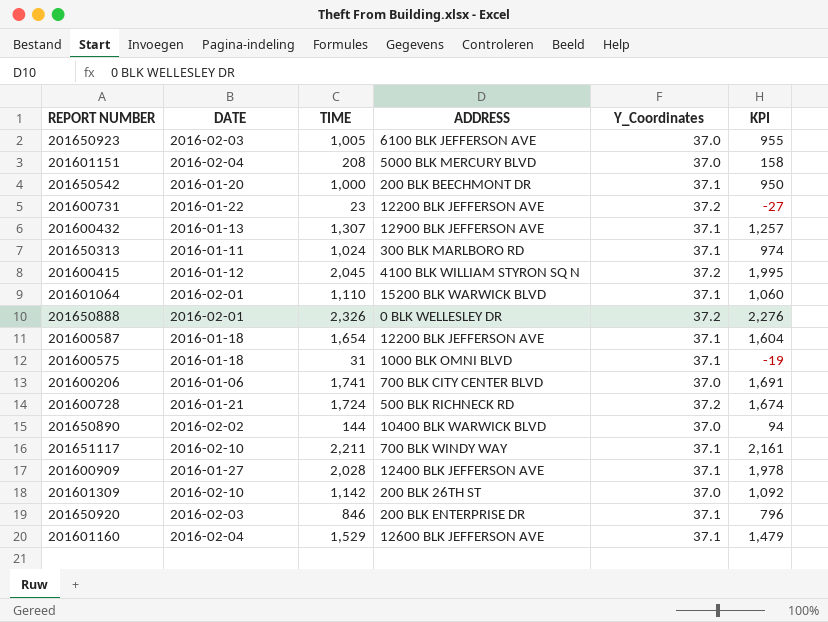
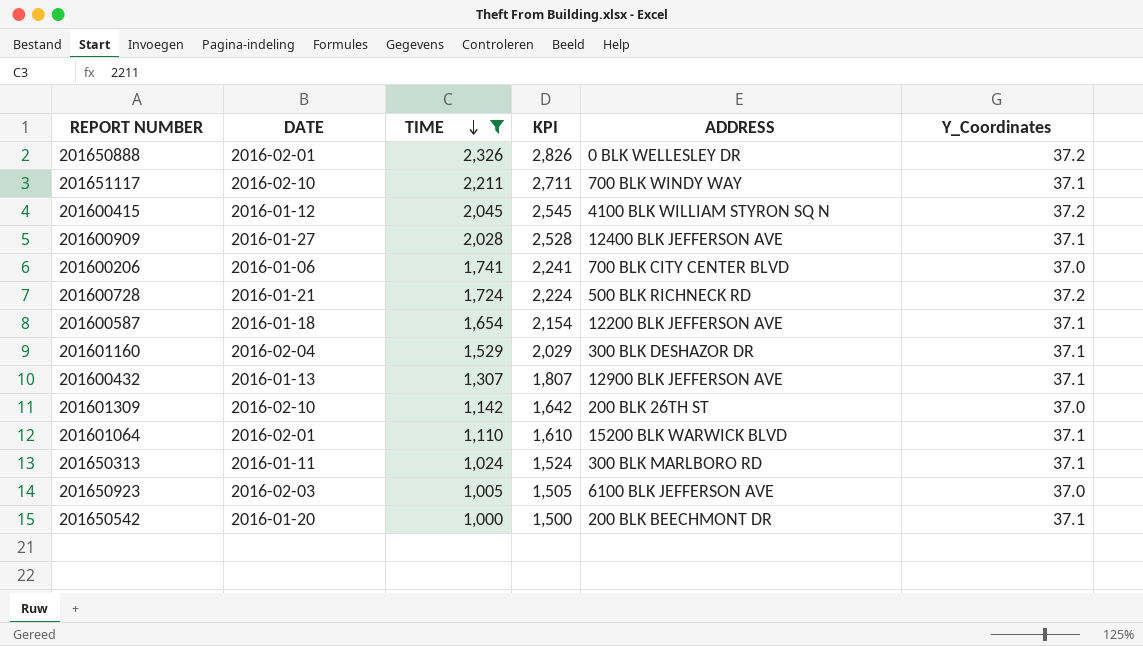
filter: none -> TIME >= 1,000
row order: none -> TIME descending
column KPI | formula: [TIME] - 50 -> [TIME] + 500
column KPI | position: 6 -> 4
201601160 | ADDRESS: 12600 BLK JEFFERSON AVE -> 300 BLK DESHAZOR DR

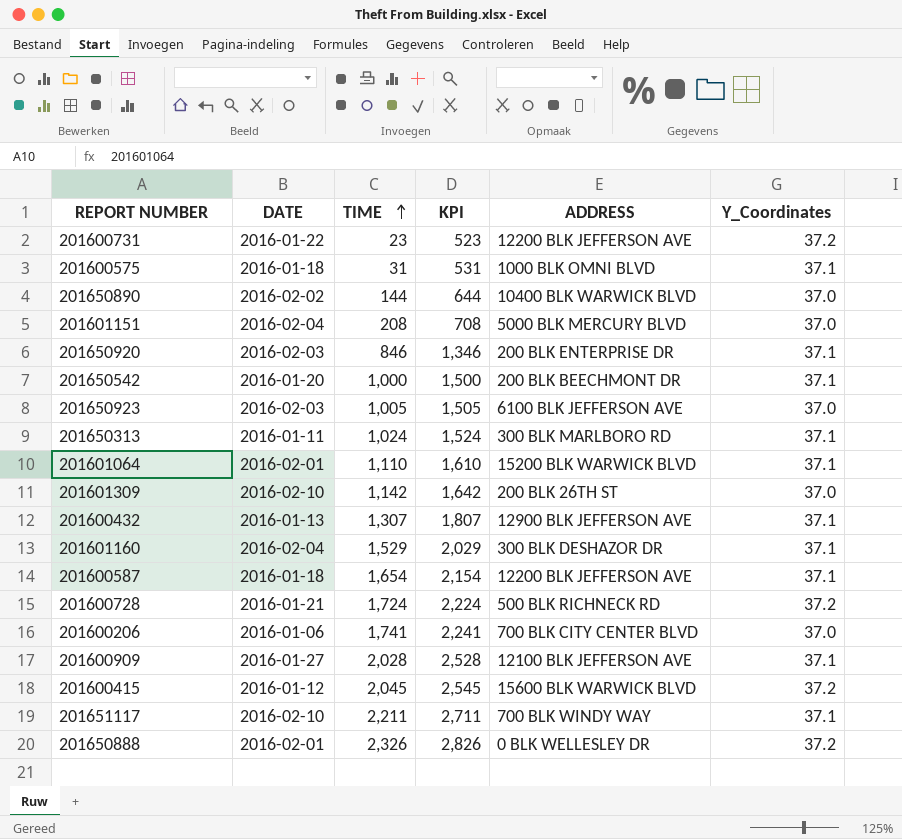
filter: TIME >= 1,000 -> none
row order: TIME descending -> TIME ascending
201600909 | ADDRESS: 12400 BLK JEFFERSON AVE -> 12100 BLK JEFFERSON AVE
201600415 | ADDRESS: 4100 BLK WILLIAM STYRON SQ N -> 15600 BLK WARWICK BLVD

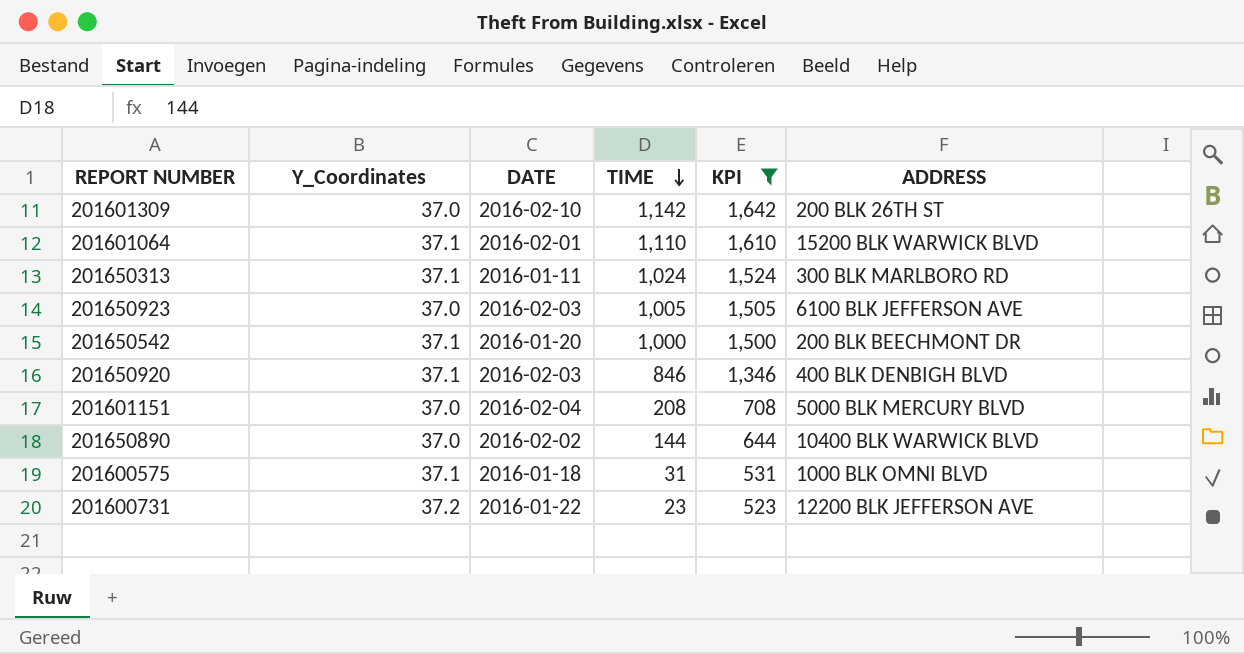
filter: none -> KPI <= 1,642
row order: TIME ascending -> TIME descending
column Y_Coordinates | position: 6 -> 2
201650920 | ADDRESS: 200 BLK ENTERPRISE DR -> 400 BLK DENBIGH BLVD

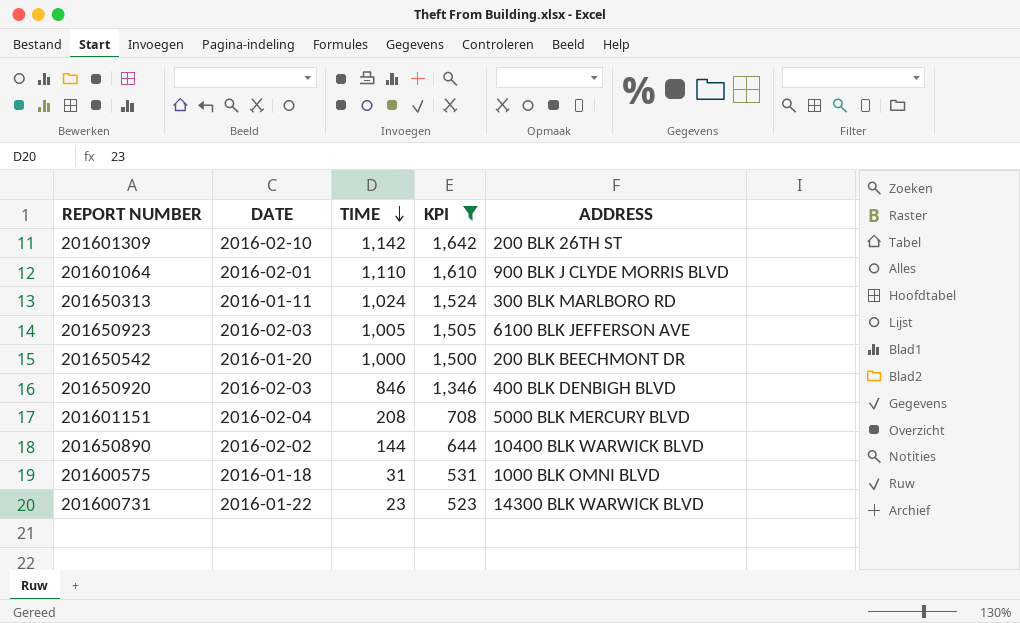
column Y_Coordinates | position: 2 -> none
201601064 | ADDRESS: 15200 BLK WARWICK BLVD -> 900 BLK J CLYDE MORRIS BLVD
201600731 | ADDRESS: 12200 BLK JEFFERSON AVE -> 14300 BLK WARWICK BLVD

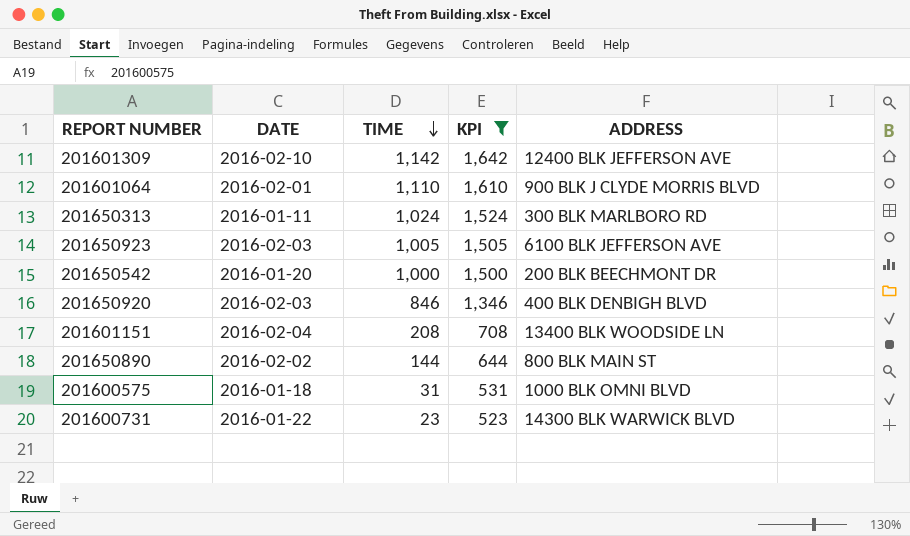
201601309 | ADDRESS: 200 BLK 26TH ST -> 12400 BLK JEFFERSON AVE
201601151 | ADDRESS: 5000 BLK MERCURY BLVD -> 13400 BLK WOODSIDE LN
201650890 | ADDRESS: 10400 BLK WARWICK BLVD -> 800 BLK MAIN ST

